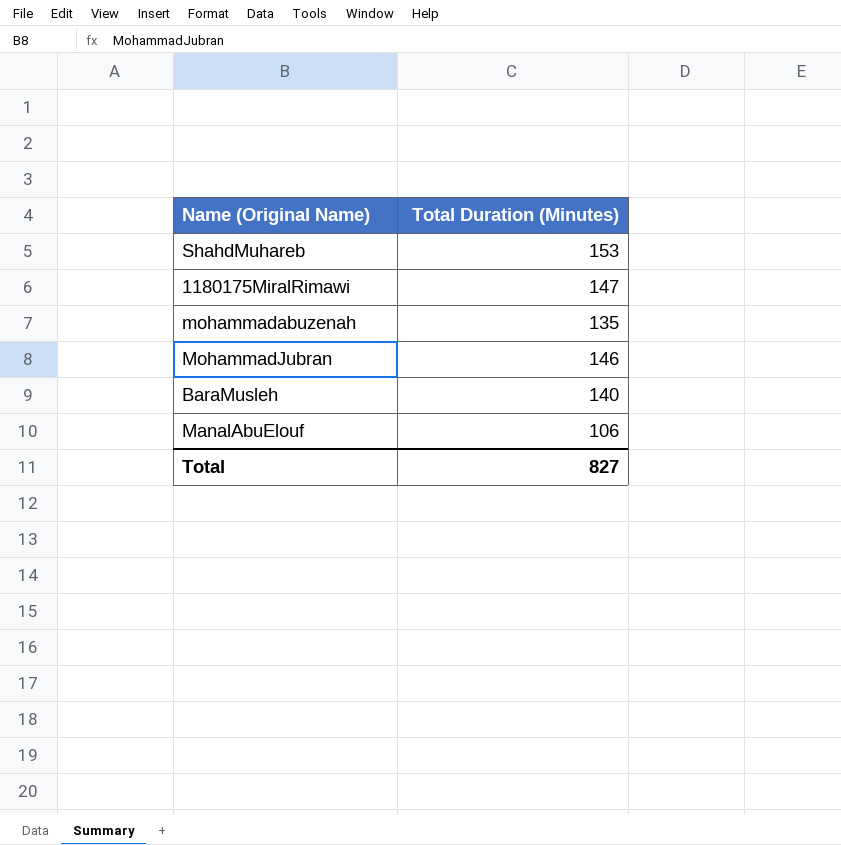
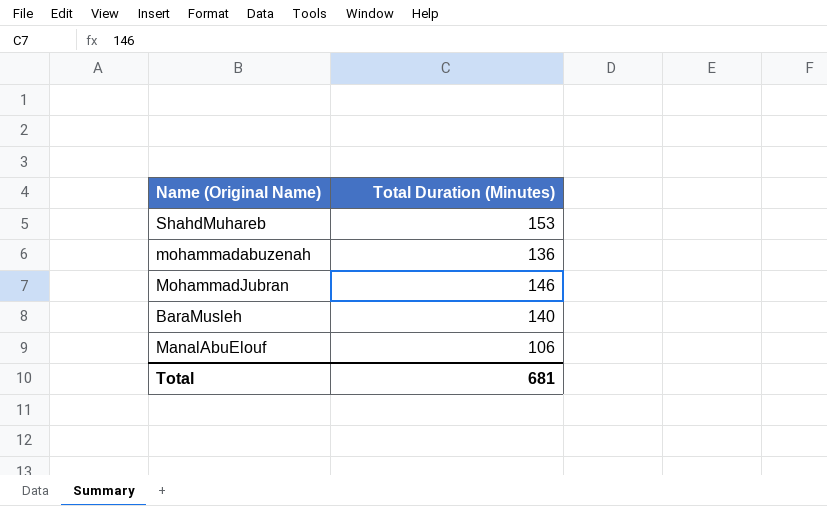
row 1180175MiralRimawi: 147 -> none
mohammadabuzenah | Total Duration (Minutes): 135 -> 136
Total | Total Duration (Minutes): 827 -> 681

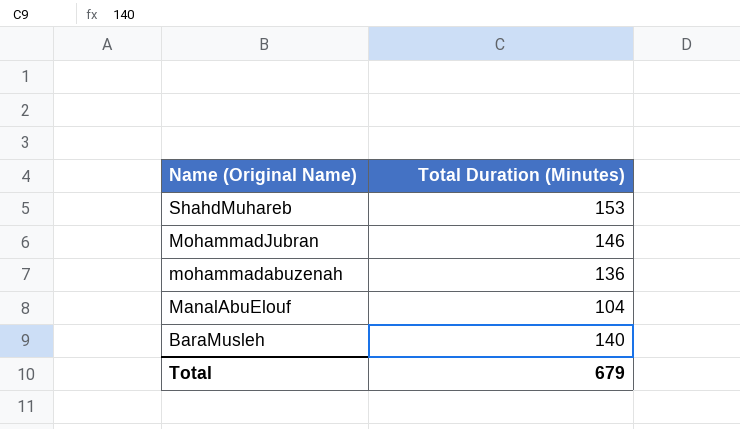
row order: none -> Name (Original Name) descending
ManalAbuElouf | Total Duration (Minutes): 106 -> 104
Total | Total Duration (Minutes): 681 -> 679

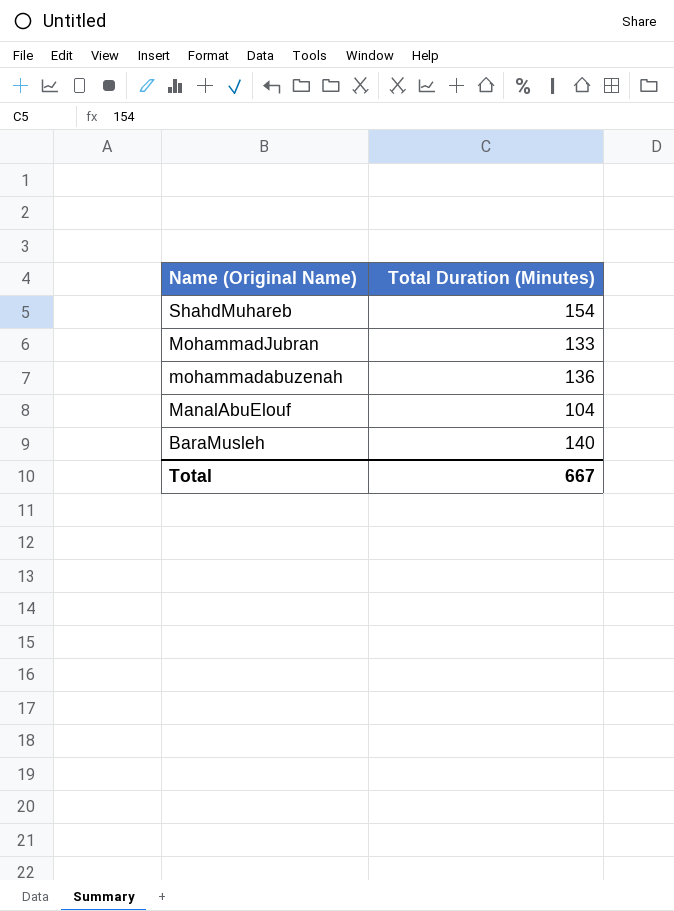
ShahdMuhareb | Total Duration (Minutes): 153 -> 154
MohammadJubran | Total Duration (Minutes): 146 -> 133
Total | Total Duration (Minutes): 679 -> 667

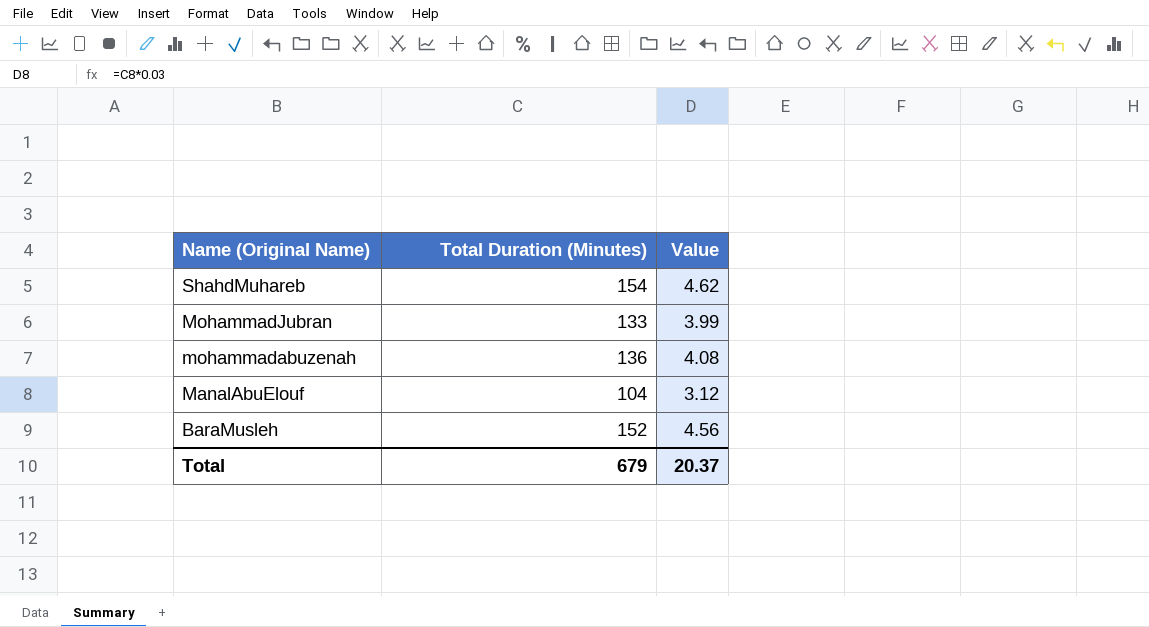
column Value | formula: none -> [Total Duration (Minutes)] * 0.03
BaraMusleh | Total Duration (Minutes): 140 -> 152
Total | Total Duration (Minutes): 667 -> 679

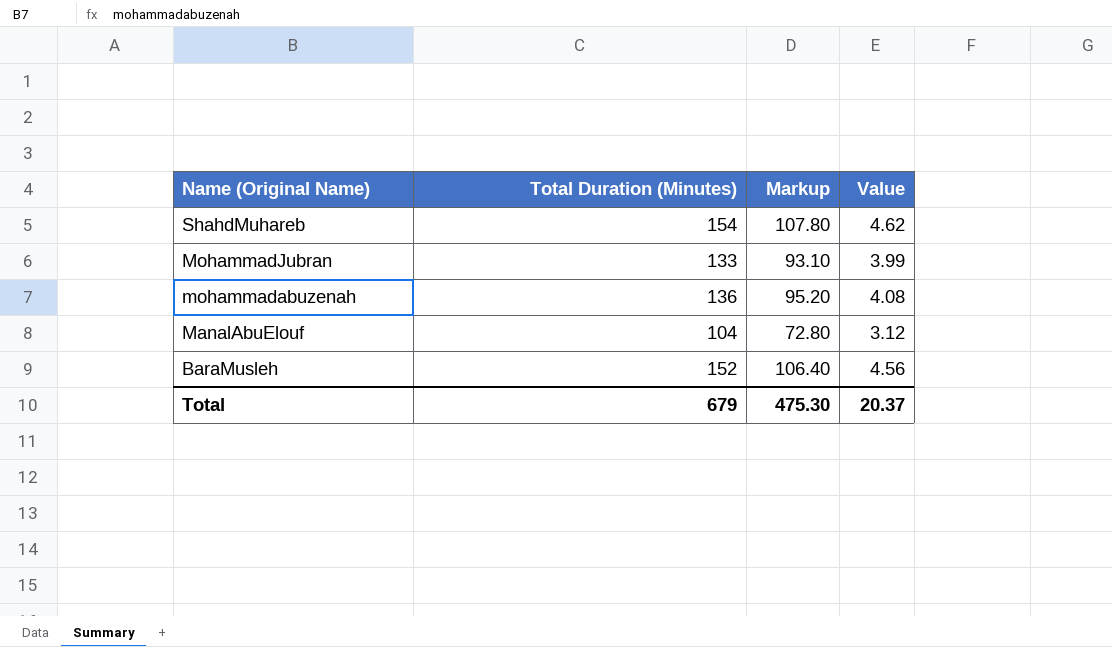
column Markup | formula: none -> [Total Duration (Minutes)] * 0.7

